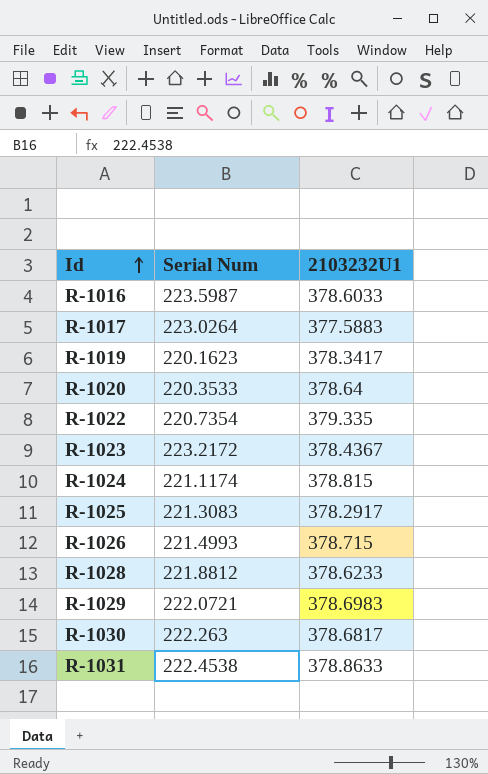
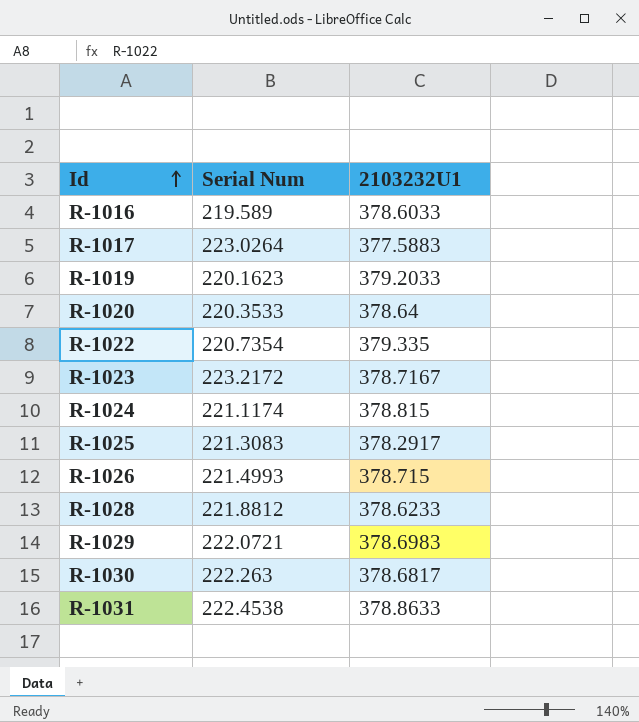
R-1016 | Serial Num: 223.5987 -> 219.589
R-1019 | 2103232U1: 378.3417 -> 379.2033
R-1023 | 2103232U1: 378.4367 -> 378.7167

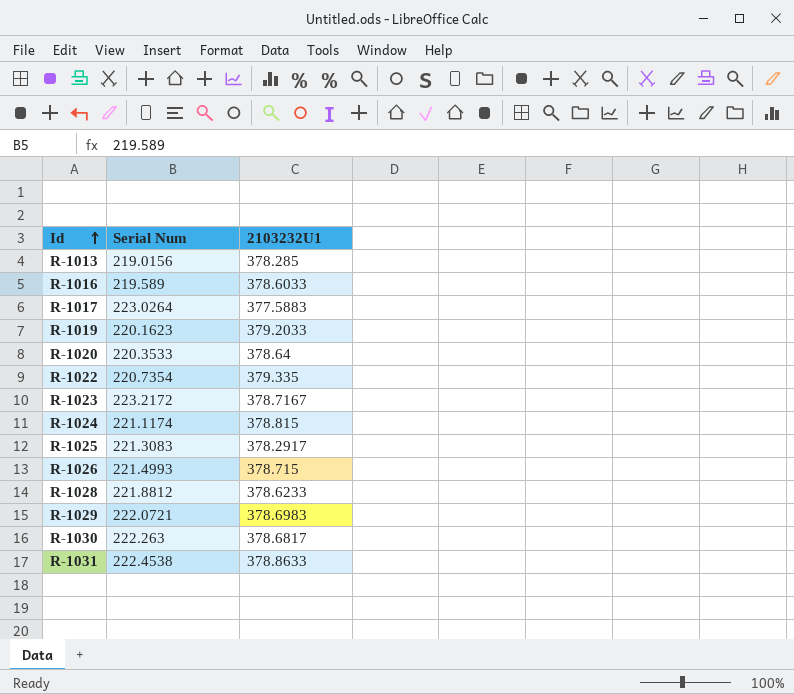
row R-1013: none -> 219.0156 | 378.285

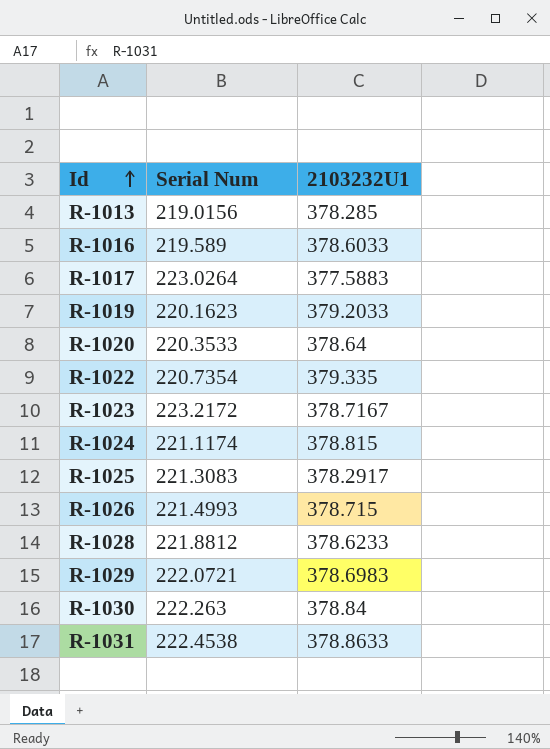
R-1030 | 2103232U1: 378.6817 -> 378.84

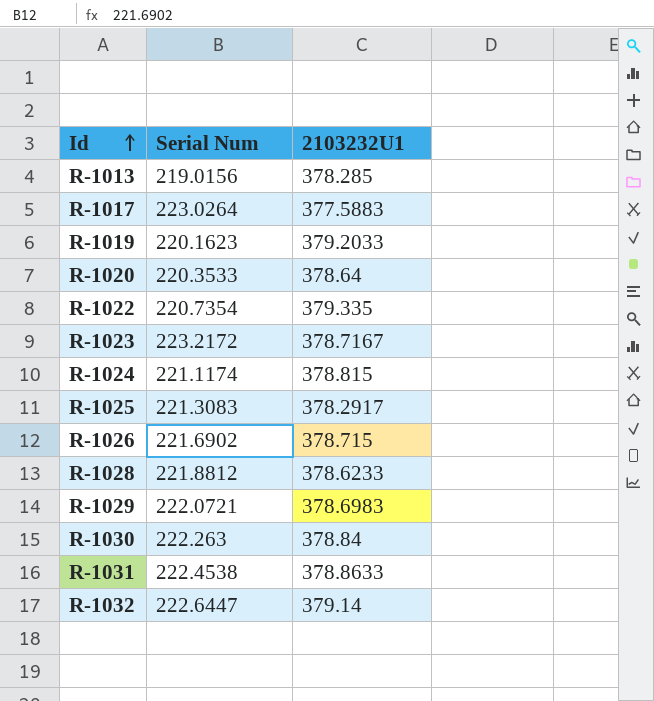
row R-1016: 219.589 | 378.6033 -> none
R-1026 | Serial Num: 221.4993 -> 221.6902
row R-1032: none -> 222.6447 | 379.14

